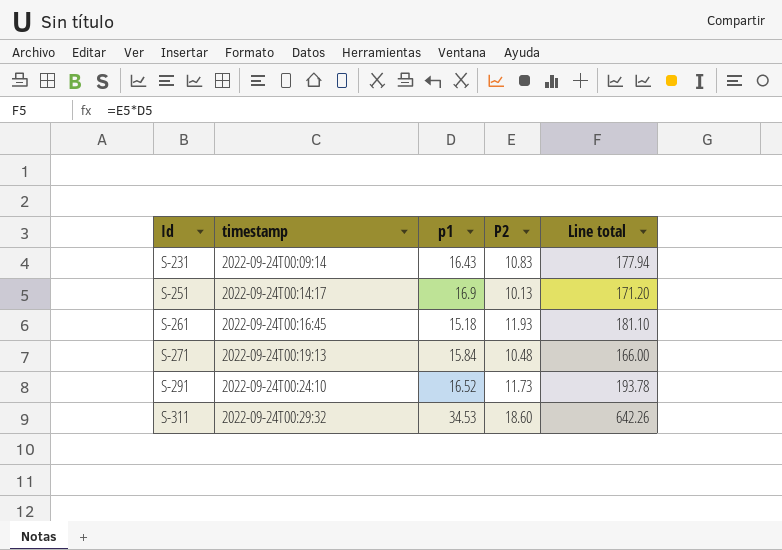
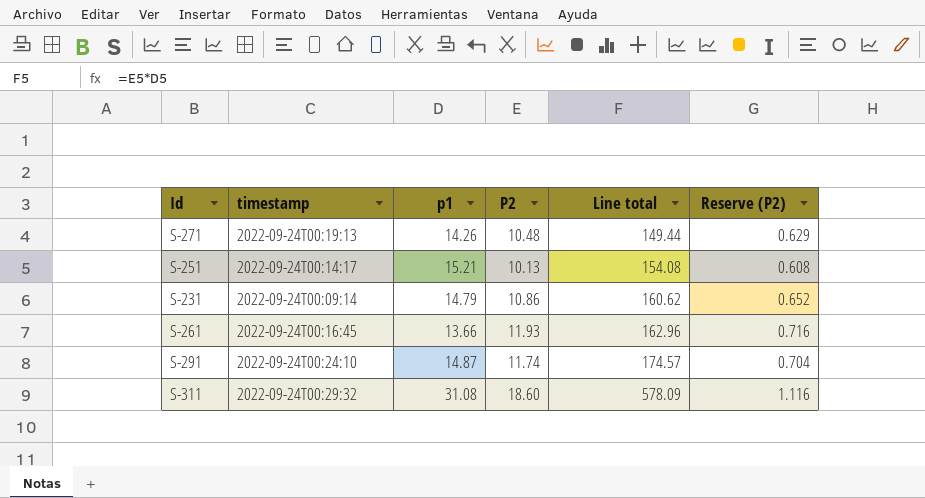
row order: Id ascending -> Line total ascending
column Reserve (P2) | formula: none -> [P2] * 0.06
S-271 | p1: 15.84 -> 14.26
S-271 | Line total: 166.00 -> 149.44
S-251 | p1: 16.9 -> 15.21
S-251 | Line total: 171.20 -> 154.08
S-231 | p1: 16.43 -> 14.79
S-231 | P2: 10.83 -> 10.86
S-231 | Line total: 177.94 -> 160.62
S-261 | p1: 15.18 -> 13.66
S-261 | Line total: 181.10 -> 162.96
S-291 | p1: 16.52 -> 14.87
S-291 | P2: 11.73 -> 11.74
S-291 | Line total: 193.78 -> 174.57
S-311 | p1: 34.53 -> 31.08
S-311 | Line total: 642.26 -> 578.09

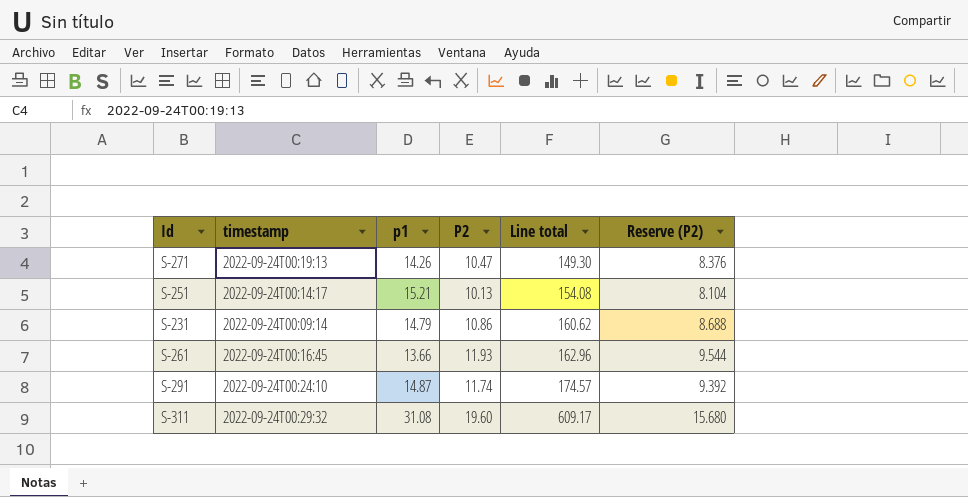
column Reserve (P2) | formula: [P2] * 0.06 -> [P2] * 0.8
S-271 | P2: 10.48 -> 10.47
S-271 | Line total: 149.44 -> 149.30
S-311 | P2: 18.60 -> 19.60
S-311 | Line total: 578.09 -> 609.17

